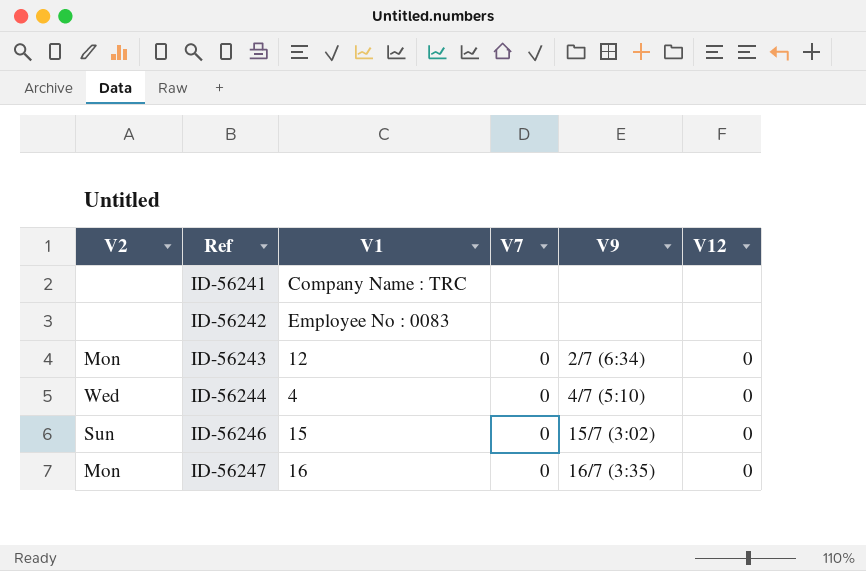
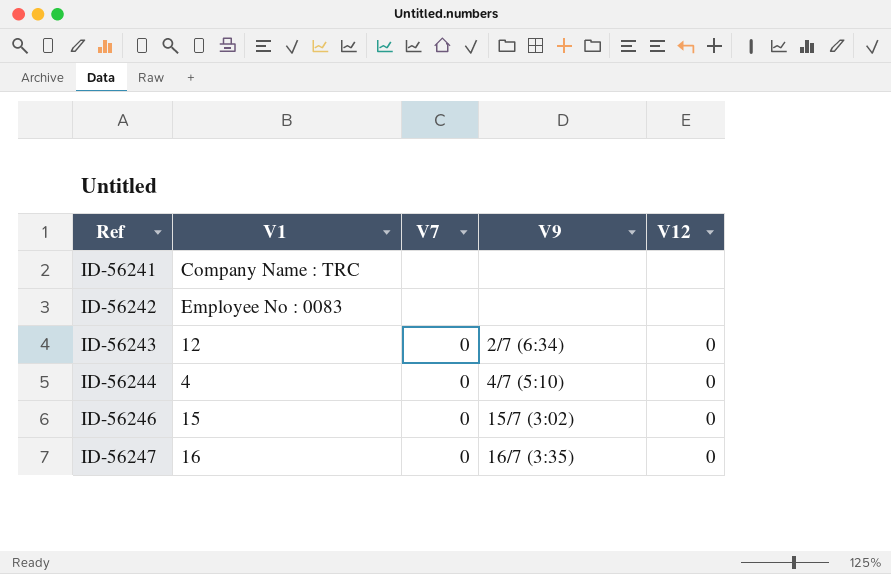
column V2 | position: 1 -> none

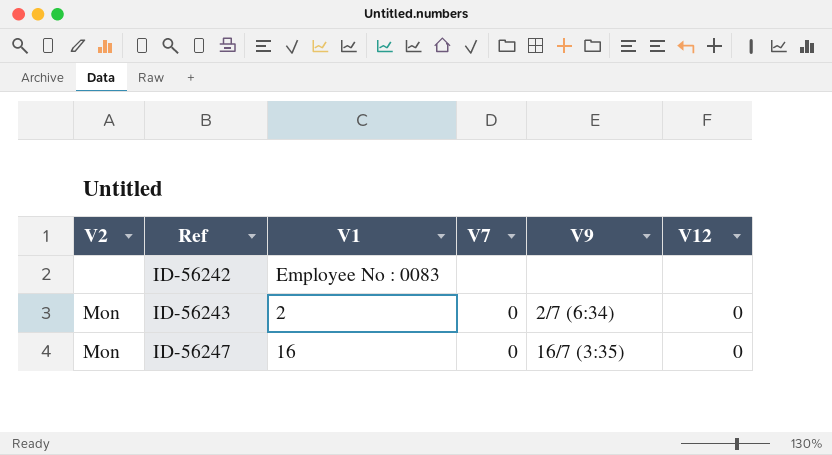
column V2 | position: none -> 1
row ID-56241: Company Name : TRC | none | none | none -> none
row ID-56244: 4 | 0 | 4/7 (5:10) | 0 -> none
row ID-56246: 15 | 0 | 15/7 (3:02) | 0 -> none
ID-56243 | V1: 12 -> 2

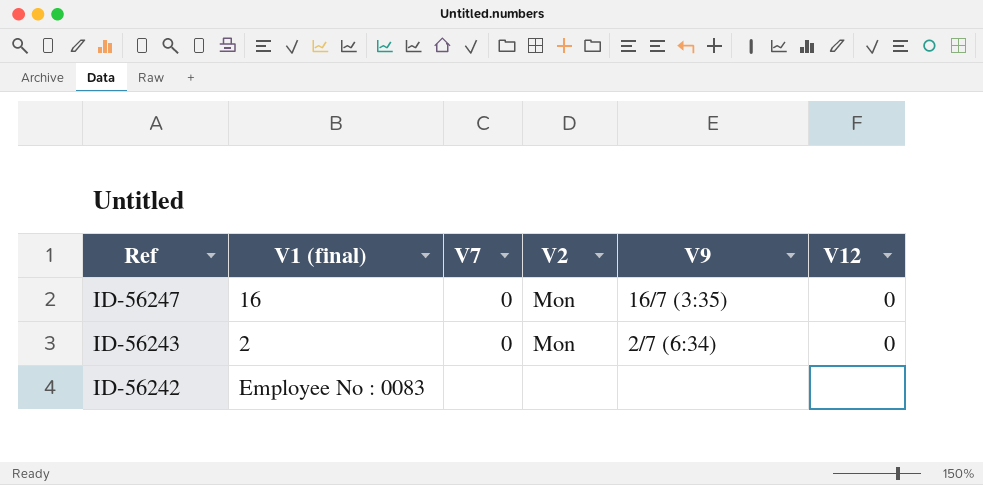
row order: Ref ascending -> Ref descending
column name: V1 -> V1 (final)
column V2 | position: 1 -> 4

